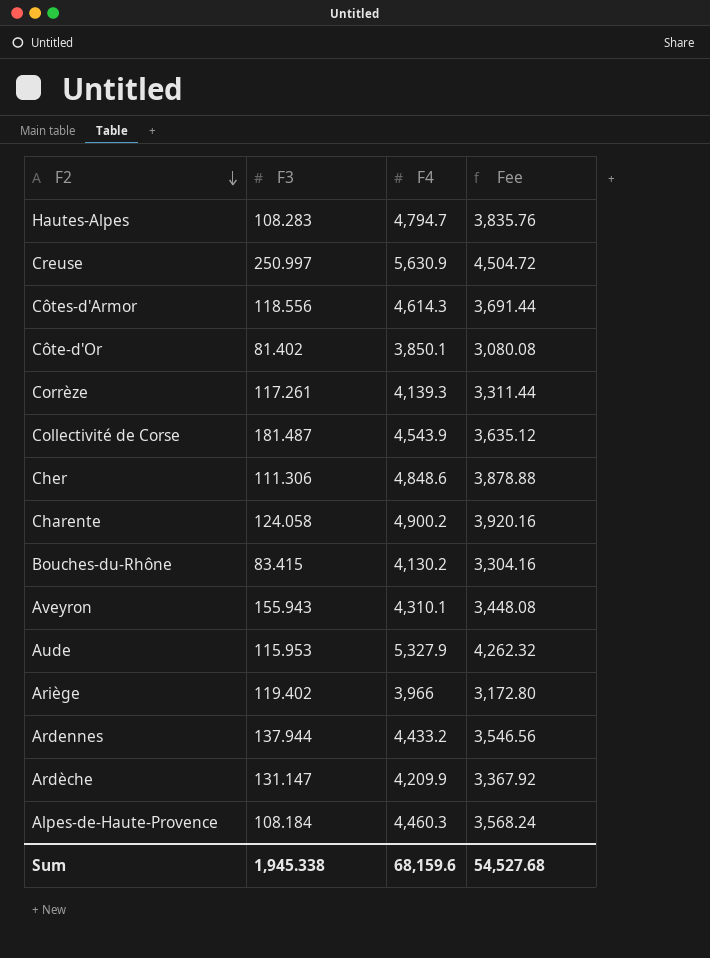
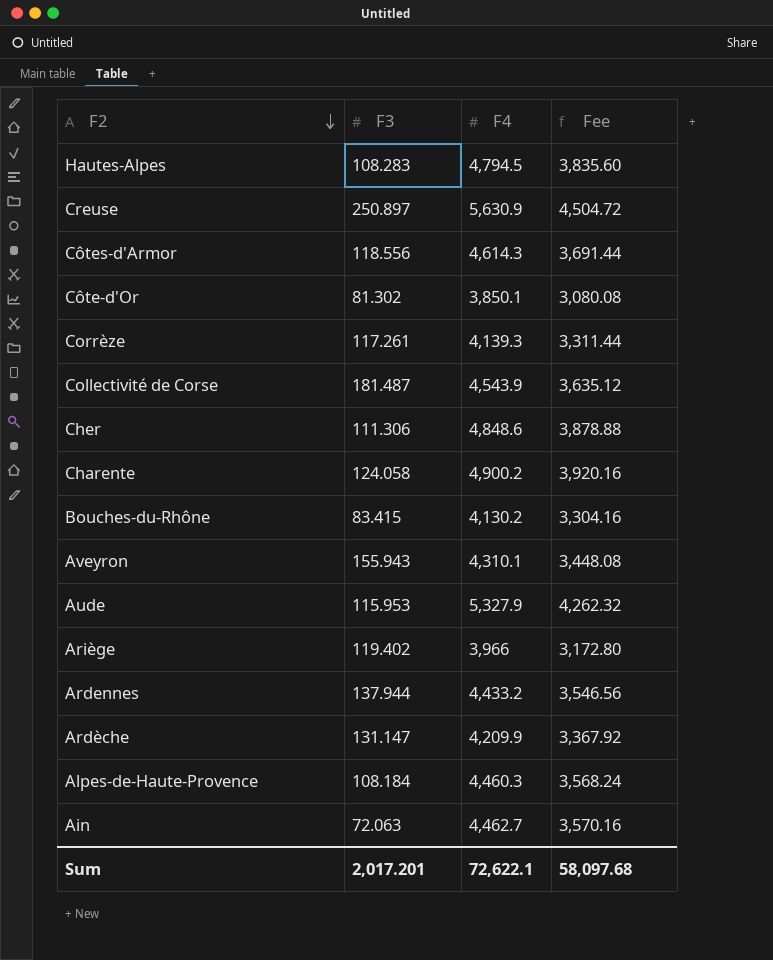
Hautes-Alpes | F4: 4,794.7 -> 4,794.5
Hautes-Alpes | Fee: 3,835.76 -> 3,835.60
Creuse | F3: 250.997 -> 250.897
Côte-d'Or | F3: 81.402 -> 81.302
row Ain: none -> 72.063 | 4,462.7 | 3,570.16
Sum | F3: 1,945.338 -> 2,017.201
Sum | F4: 68,159.6 -> 72,622.1
Sum | Fee: 54,527.68 -> 58,097.68

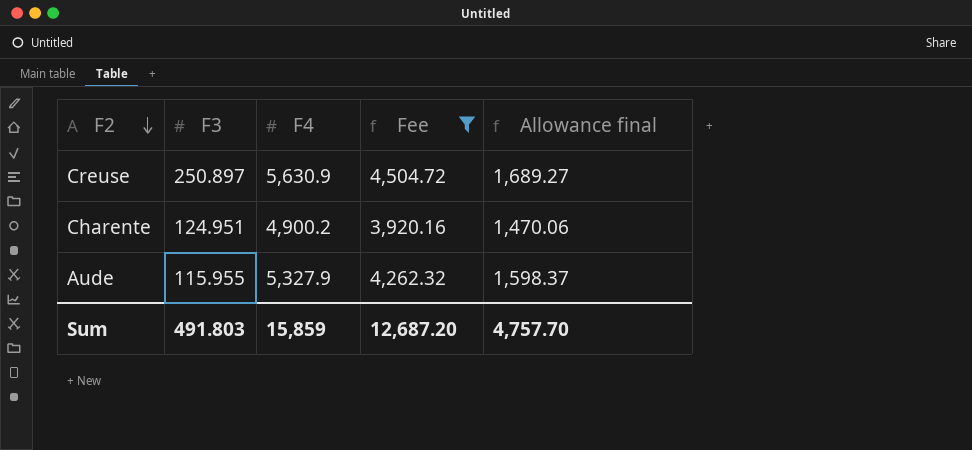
filter: none -> Fee >= 3,920.16
column Allowance final | formula: none -> [F4] * 0.3
Charente | F3: 124.058 -> 124.951
Aude | F3: 115.953 -> 115.955
Sum | F3: 2,017.201 -> 491.803
Sum | F4: 72,622.1 -> 15,859
Sum | Fee: 58,097.68 -> 12,687.20

